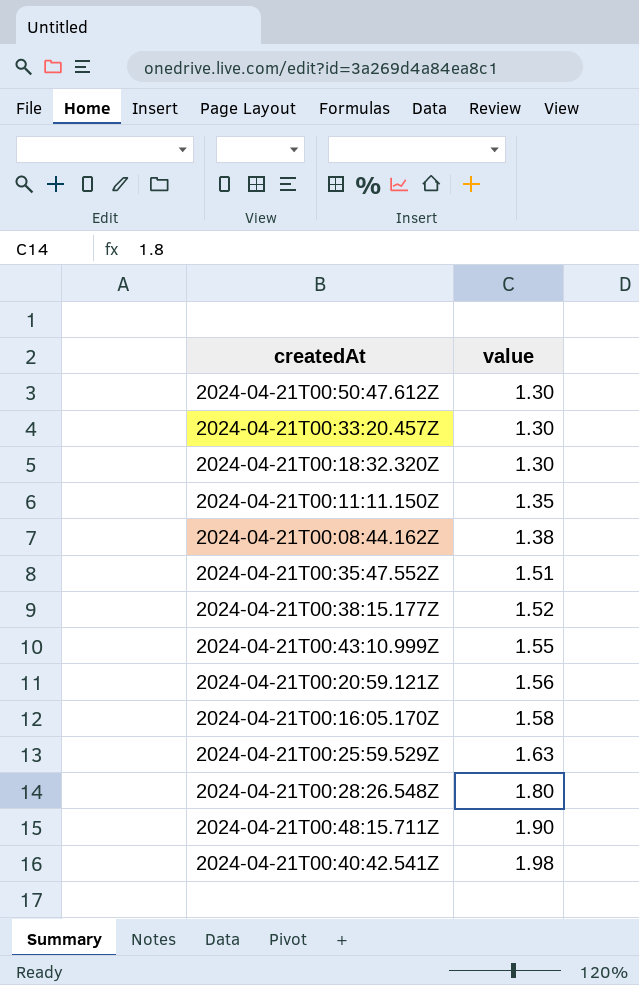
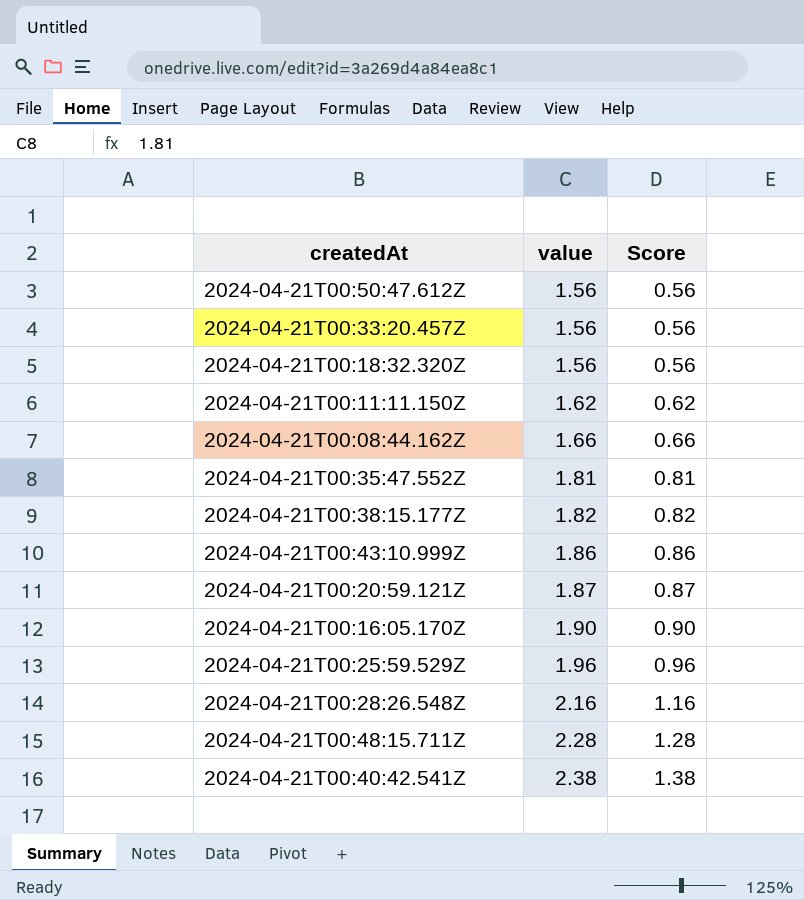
column Score | formula: none -> [value] - 1
2024-04-21T00:50:47.612Z | value: 1.30 -> 1.56
2024-04-21T00:33:20.457Z | value: 1.30 -> 1.56
2024-04-21T00:18:32.320Z | value: 1.30 -> 1.56
2024-04-21T00:11:11.150Z | value: 1.35 -> 1.62
2024-04-21T00:08:44.162Z | value: 1.38 -> 1.66
2024-04-21T00:35:47.552Z | value: 1.51 -> 1.81
2024-04-21T00:38:15.177Z | value: 1.52 -> 1.82
2024-04-21T00:43:10.999Z | value: 1.55 -> 1.86
2024-04-21T00:20:59.121Z | value: 1.56 -> 1.87
2024-04-21T00:16:05.170Z | value: 1.58 -> 1.90
2024-04-21T00:25:59.529Z | value: 1.63 -> 1.96
2024-04-21T00:28:26.548Z | value: 1.80 -> 2.16
2024-04-21T00:48:15.711Z | value: 1.90 -> 2.28
2024-04-21T00:40:42.541Z | value: 1.98 -> 2.38

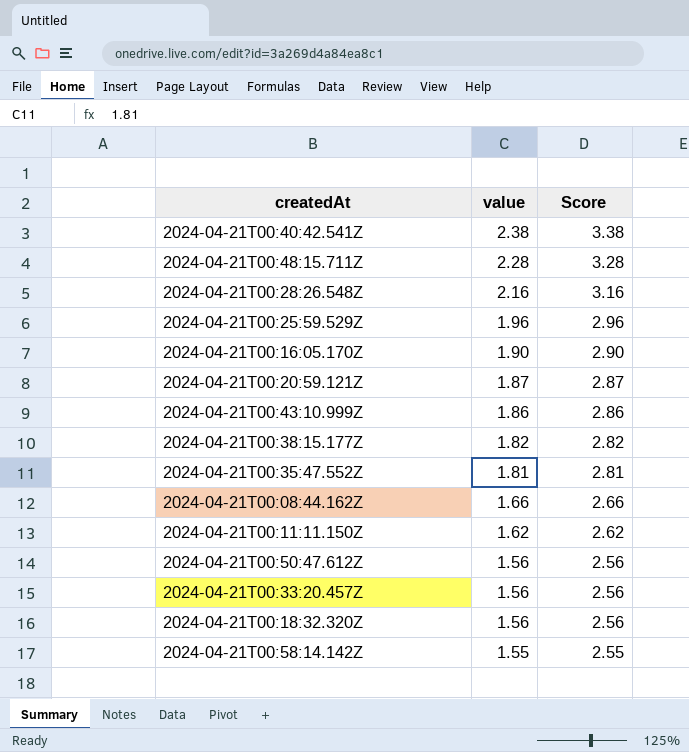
row order: value ascending -> value descending
column Score | formula: [value] - 1 -> [value] + 1
row 2024-04-21T00:58:14.142Z: none -> 1.55 | 2.55

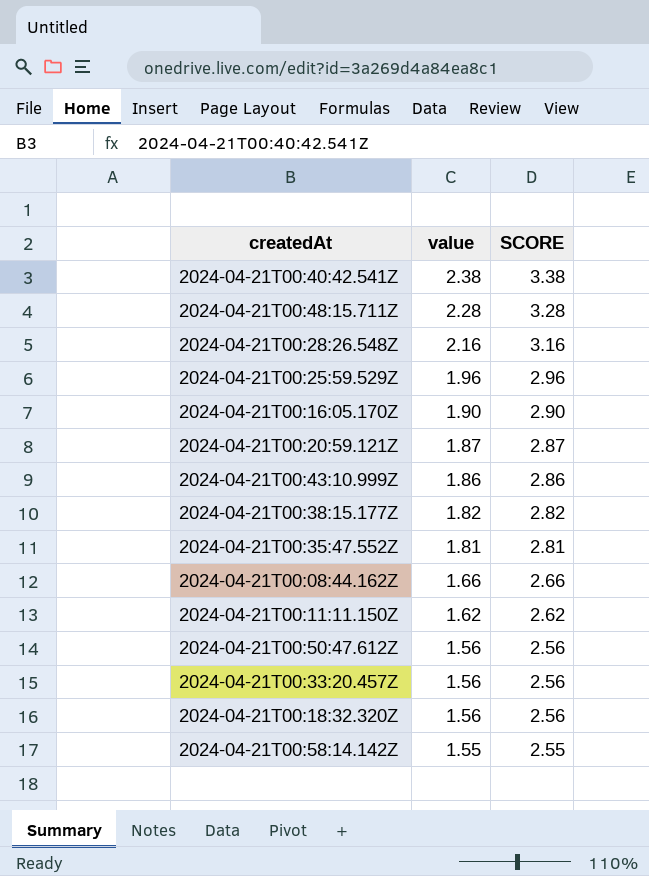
column name: Score -> SCORE

